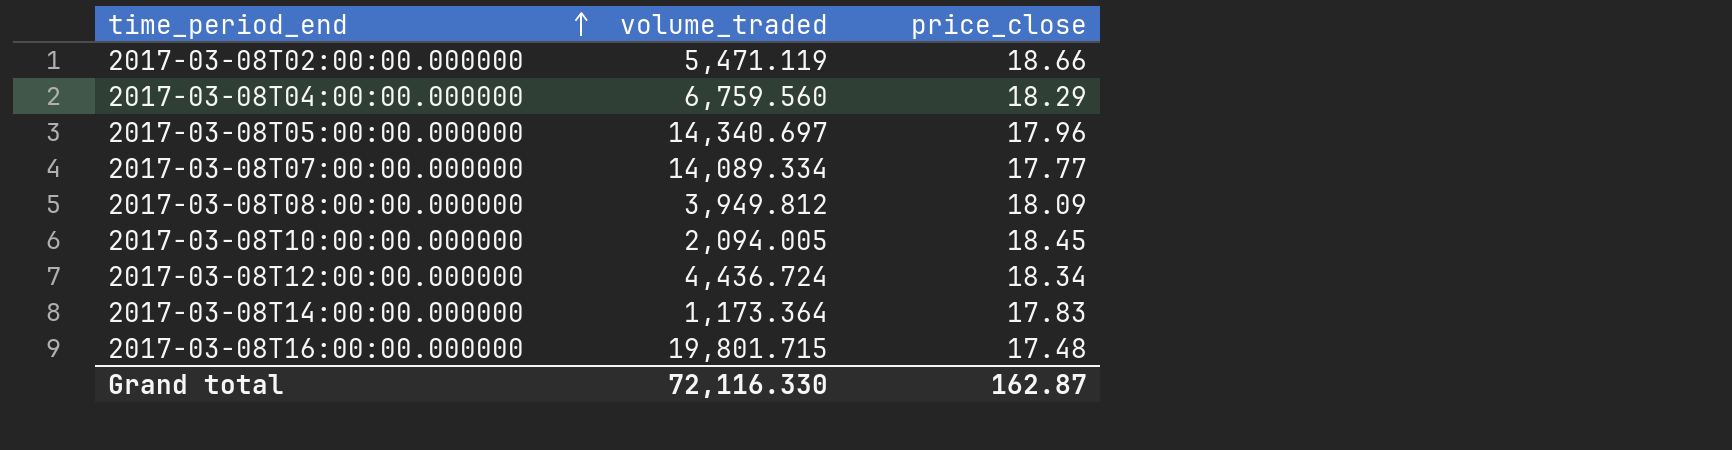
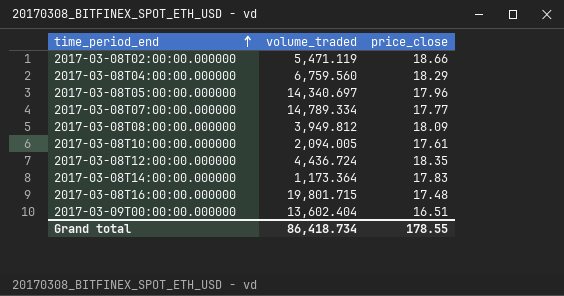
2017-03-08T07:00:00.000000 | volume_traded: 14,089.334 -> 14,789.334
2017-03-08T10:00:00.000000 | price_close: 18.45 -> 17.61
2017-03-08T12:00:00.000000 | price_close: 18.34 -> 18.35
row 2017-03-09T00:00:00.000000: none -> 13,602.404 | 16.51
Grand total | volume_traded: 72,116.330 -> 86,418.734
Grand total | price_close: 162.87 -> 178.55

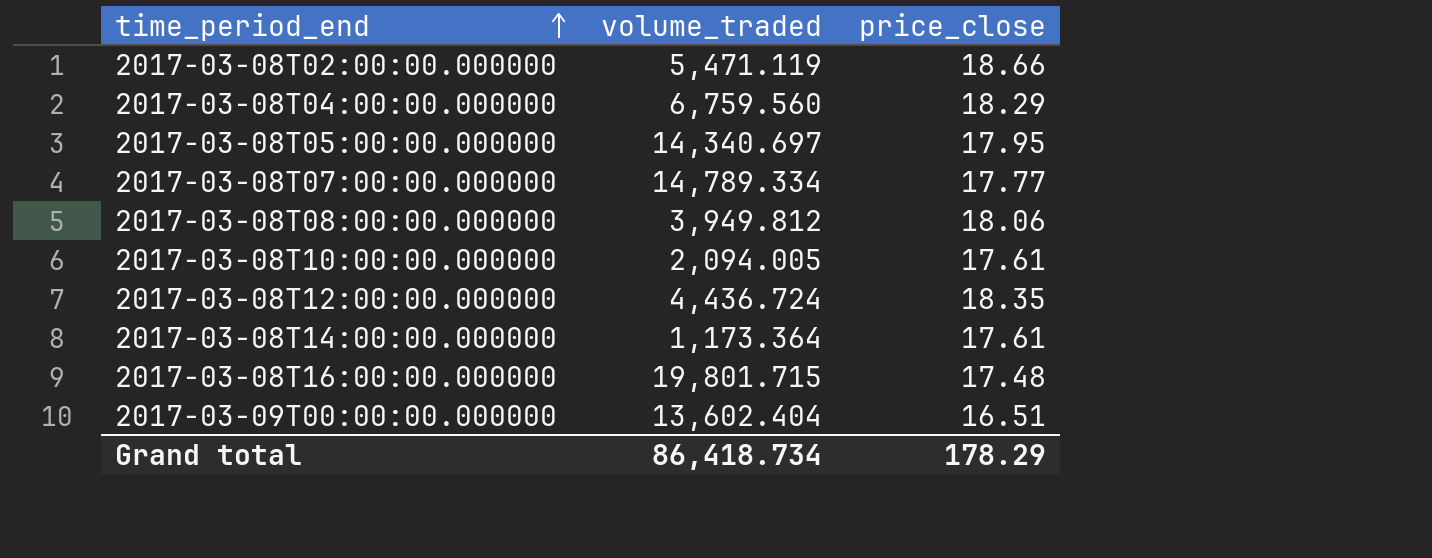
2017-03-08T05:00:00.000000 | price_close: 17.96 -> 17.95
2017-03-08T08:00:00.000000 | price_close: 18.09 -> 18.06
2017-03-08T14:00:00.000000 | price_close: 17.83 -> 17.61
Grand total | price_close: 178.55 -> 178.29

